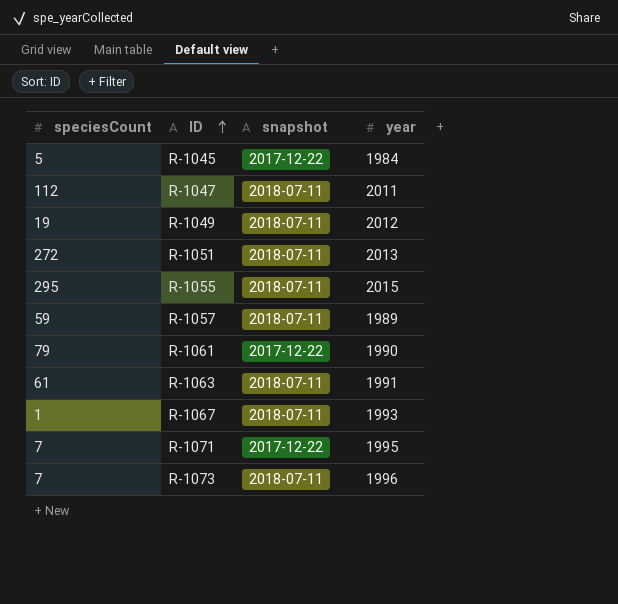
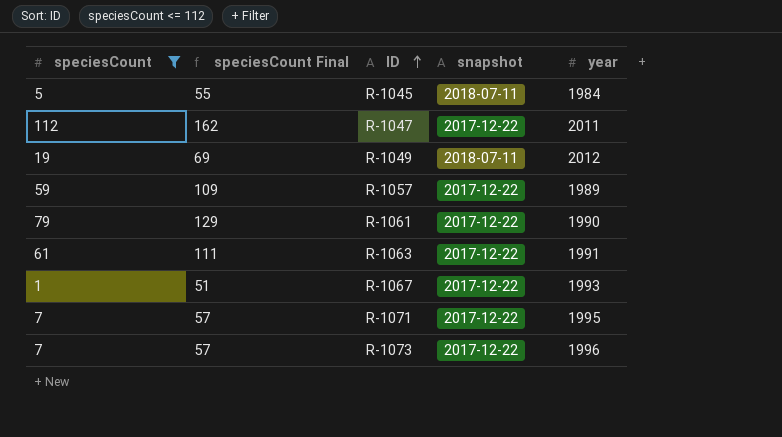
filter: none -> speciesCount <= 112
column speciesCount Final | formula: none -> [speciesCount] + 50
R-1045 | snapshot: 2017-12-22 -> 2018-07-11
R-1047 | snapshot: 2018-07-11 -> 2017-12-22
R-1057 | snapshot: 2018-07-11 -> 2017-12-22
R-1063 | snapshot: 2018-07-11 -> 2017-12-22
R-1067 | snapshot: 2018-07-11 -> 2017-12-22
R-1073 | snapshot: 2018-07-11 -> 2017-12-22

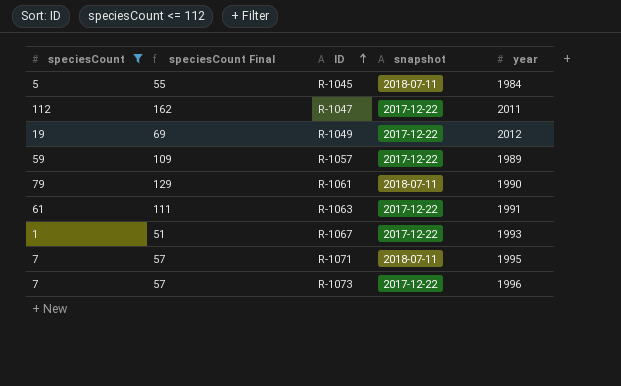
R-1049 | snapshot: 2018-07-11 -> 2017-12-22
R-1061 | snapshot: 2017-12-22 -> 2018-07-11
R-1071 | snapshot: 2017-12-22 -> 2018-07-11

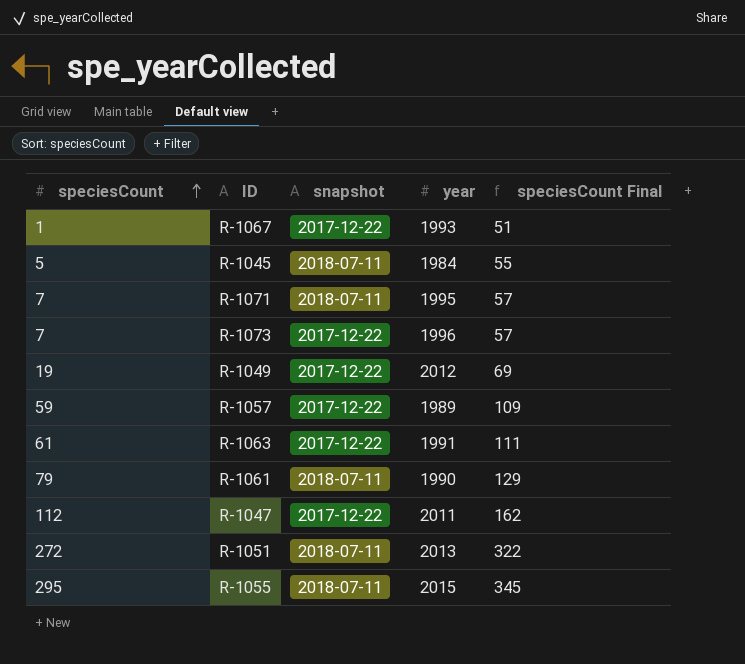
filter: speciesCount <= 112 -> none
row order: ID ascending -> speciesCount ascending
column speciesCount Final | position: 2 -> 5

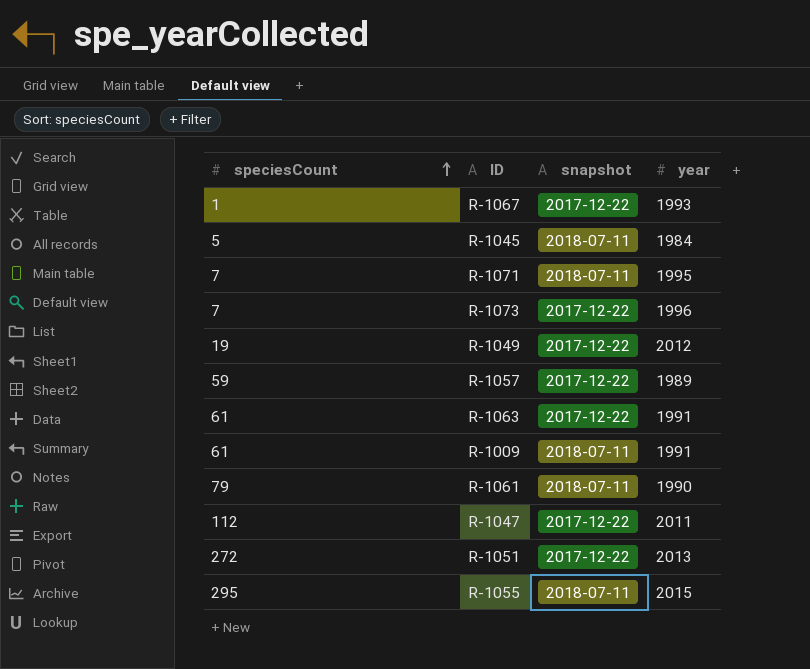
column speciesCount Final | formula: [speciesCount] + 50 -> none
row R-1009: none -> 61 | 2018-07-11 | 1991
R-1051 | snapshot: 2018-07-11 -> 2017-12-22

